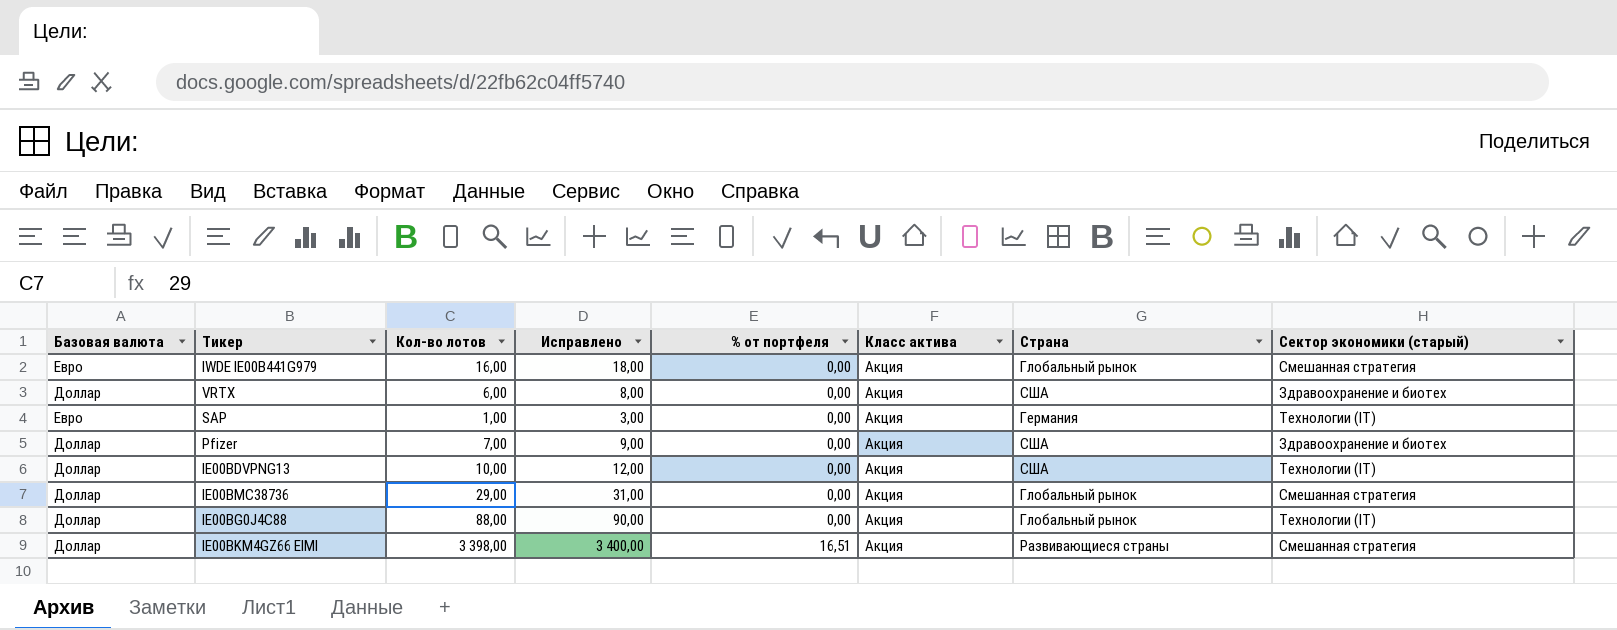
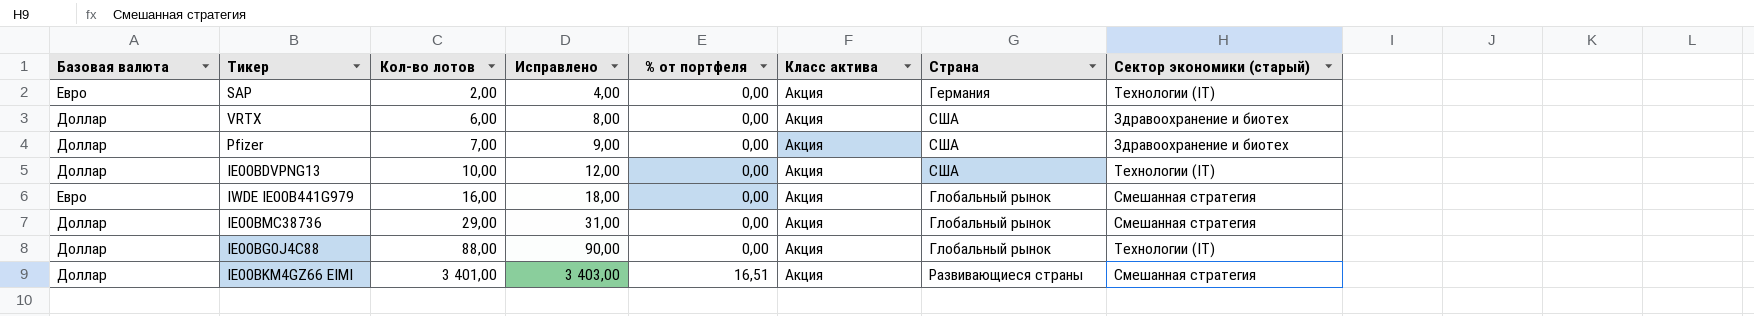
row order: % от портфеля ascending -> Кол-во лотов ascending
SAP | Кол-во лотов: 1,00 -> 2,00
SAP | Исправлено: 3,00 -> 4,00
IE00BKM4GZ66 EIMI | Кол-во лотов: 3 398,00 -> 3 401,00
IE00BKM4GZ66 EIMI | Исправлено: 3 400,00 -> 3 403,00

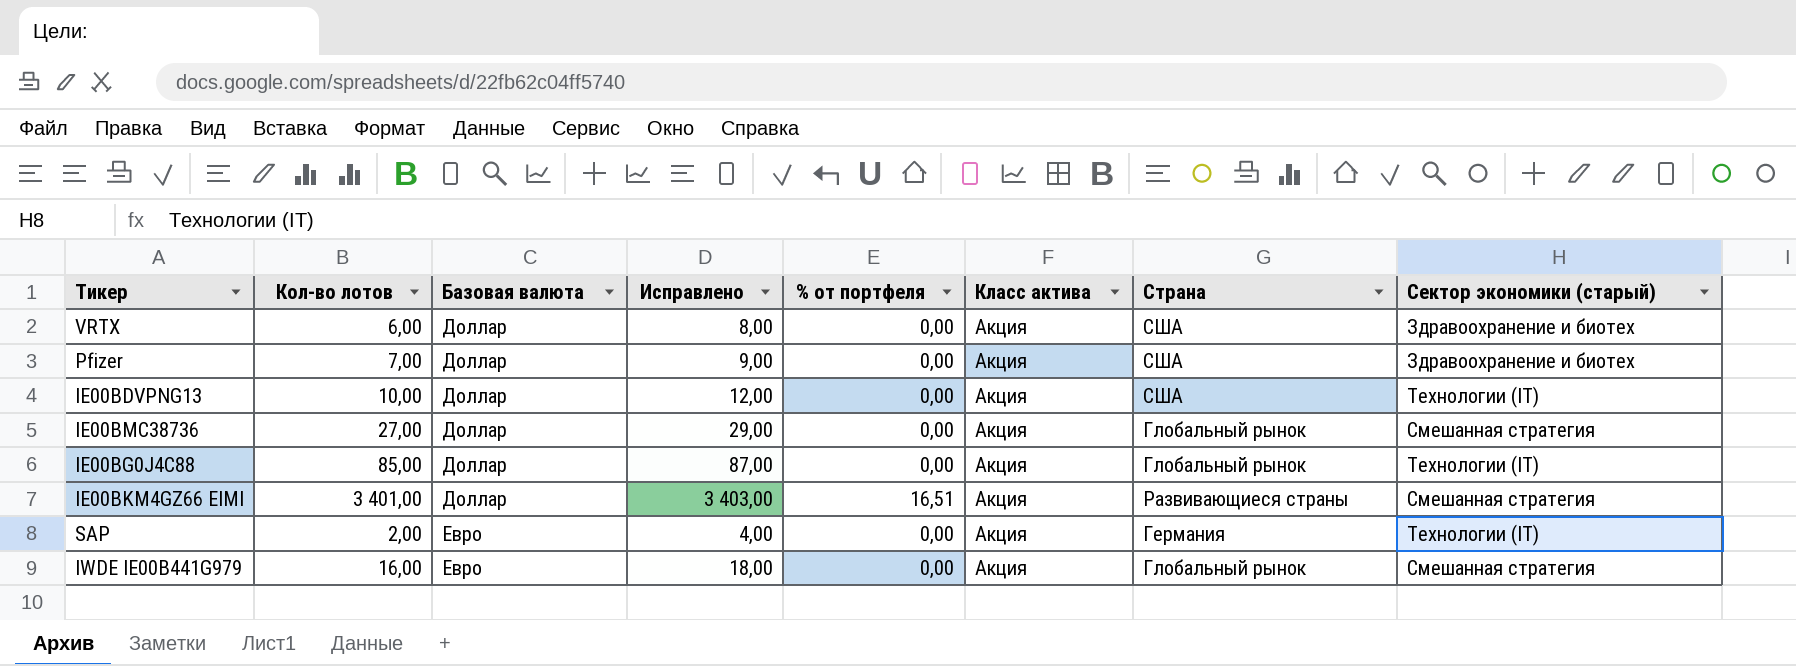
row order: Кол-во лотов ascending -> Базовая валюта ascending
column Базовая валюта | position: 1 -> 3
IE00BMC38736 | Кол-во лотов: 29,00 -> 27,00
IE00BMC38736 | Исправлено: 31,00 -> 29,00
IE00BG0J4C88 | Кол-во лотов: 88,00 -> 85,00
IE00BG0J4C88 | Исправлено: 90,00 -> 87,00

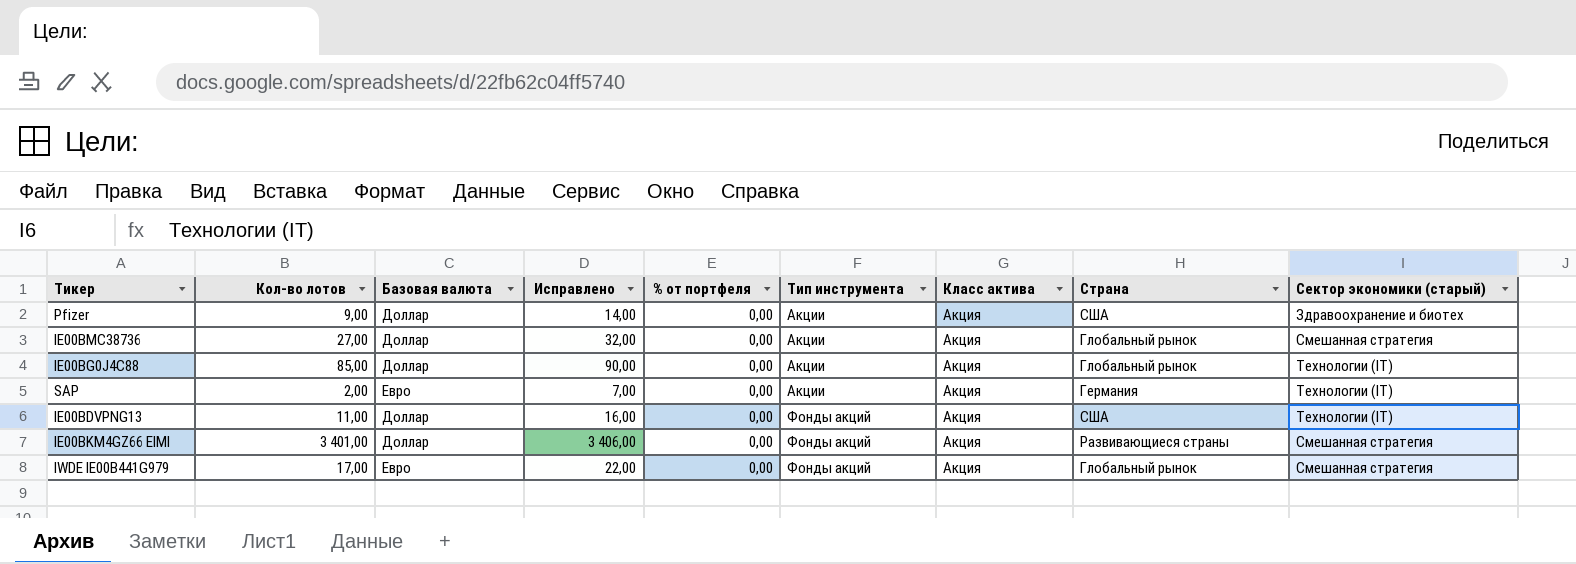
row order: Базовая валюта ascending -> Тип инструмента ascending
column Исправлено | formula: [Кол-во лотов] + 2 -> [Кол-во лотов] + 5
column Тип инструмента | position: none -> 6
row VRTX: 6,00 | Доллар | 8,00 | 0,00 | Акция | США | Здравоохранение и биотех -> none
Pfizer | Кол-во лотов: 7,00 -> 9,00
IE00BDVPNG13 | Кол-во лотов: 10,00 -> 11,00
IE00BKM4GZ66 EIMI | % от портфеля: 16,51 -> 0,00
IWDE IE00B441G979 | Кол-во лотов: 16,00 -> 17,00

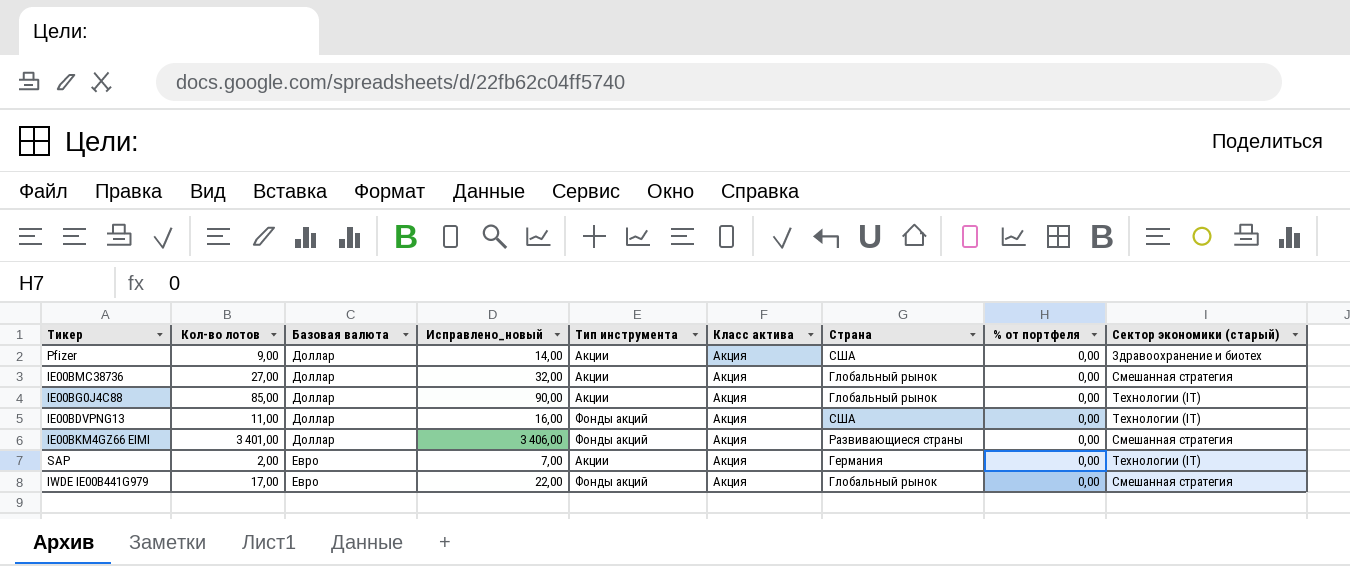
row order: Тип инструмента ascending -> Базовая валюта ascending
column name: Исправлено -> Исправлено_новый
column % от портфеля | position: 5 -> 8

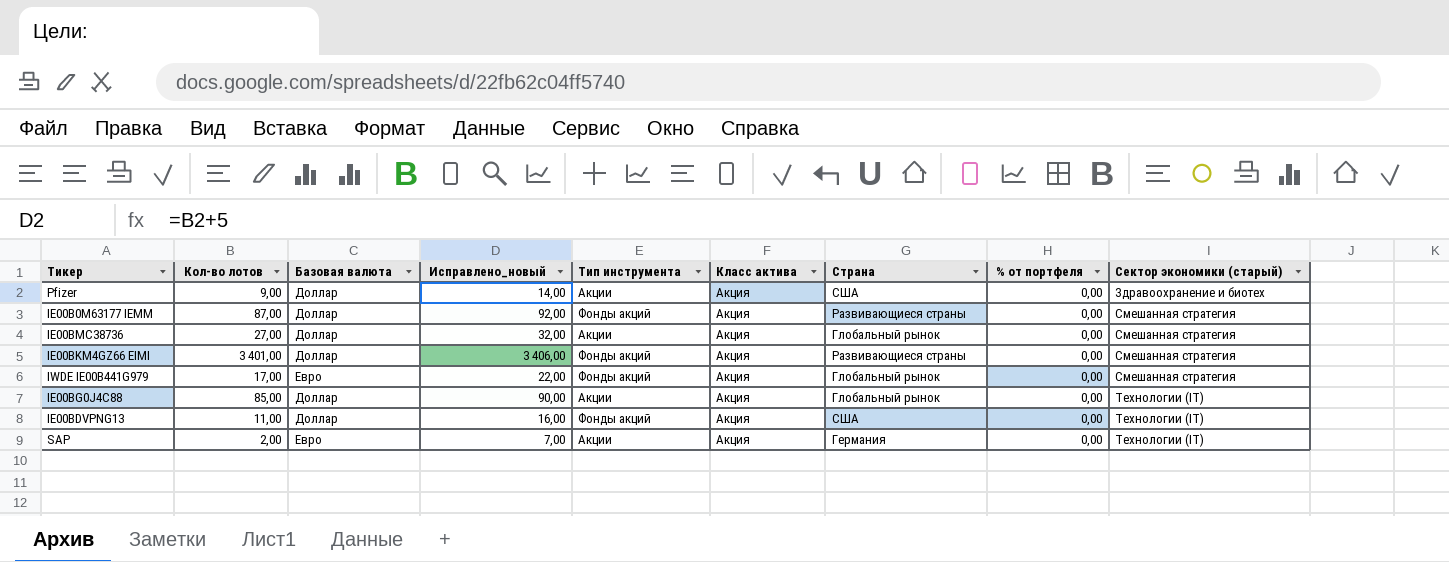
row order: Базовая валюта ascending -> Сектор экономики (старый) ascending
row IE00B0M63177 IEMM: none -> 87,00 | Доллар | 92,00 | Фонды акций | Акция | Развивающиеся страны | 0,00 | Смешанная стратегия

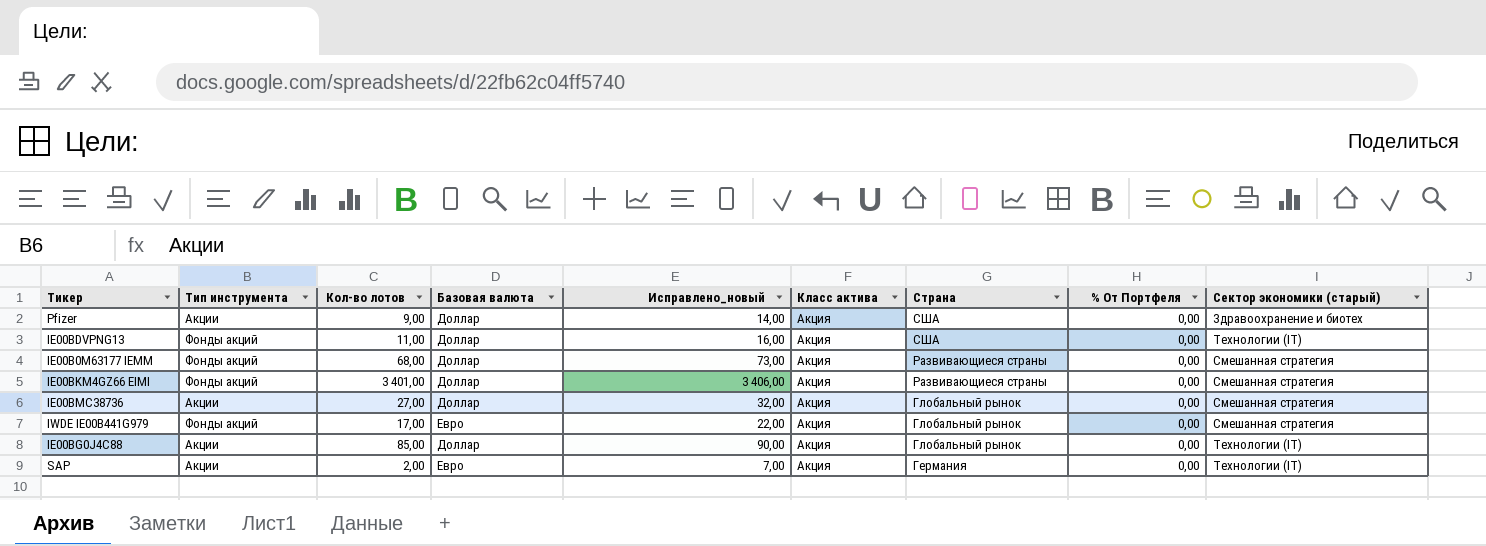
row order: Сектор экономики (старый) ascending -> Страна descending
column Тип инструмента | position: 5 -> 2
column name: % от портфеля -> % От Портфеля
IE00B0M63177 IEMM | Кол-во лотов: 87,00 -> 68,00
IE00B0M63177 IEMM | Исправлено_новый: 92,00 -> 73,00

